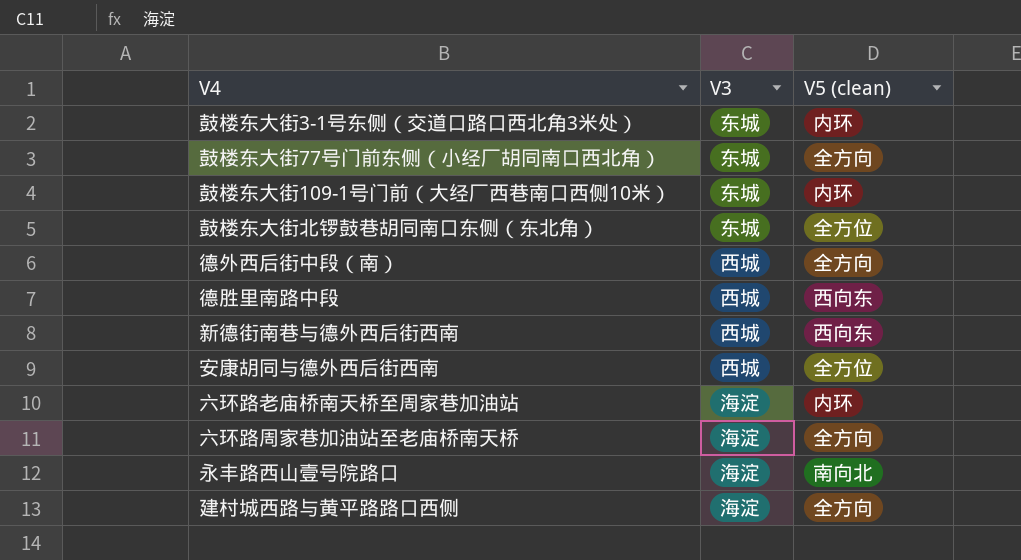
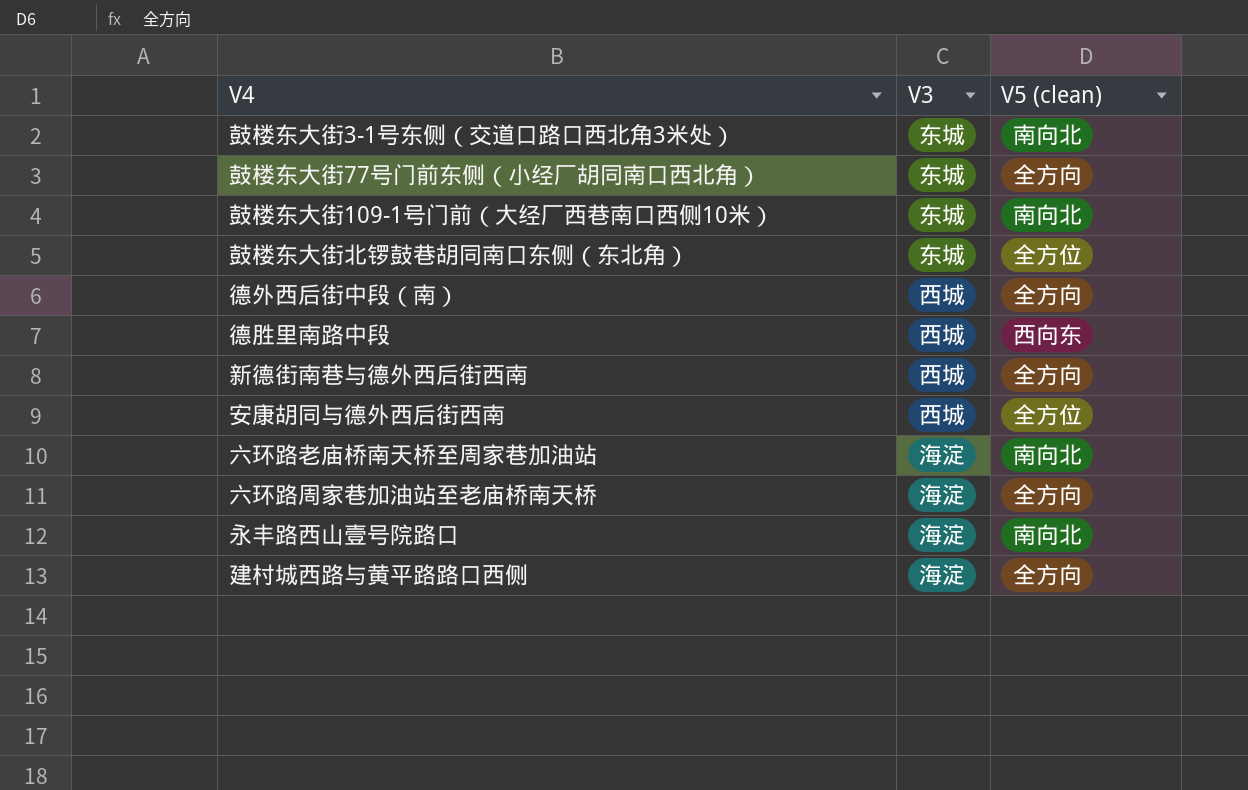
鼓楼东大街3-1号东侧（交道口路口西北角3米处） | V5 (clean): 内环 -> 南向北
鼓楼东大街109-1号门前（大经厂西巷南口西侧10米） | V5 (clean): 内环 -> 南向北
新德街南巷与德外西后街西南 | V5 (clean): 西向东 -> 全方向
六环路老庙桥南天桥至周家巷加油站 | V5 (clean): 内环 -> 南向北

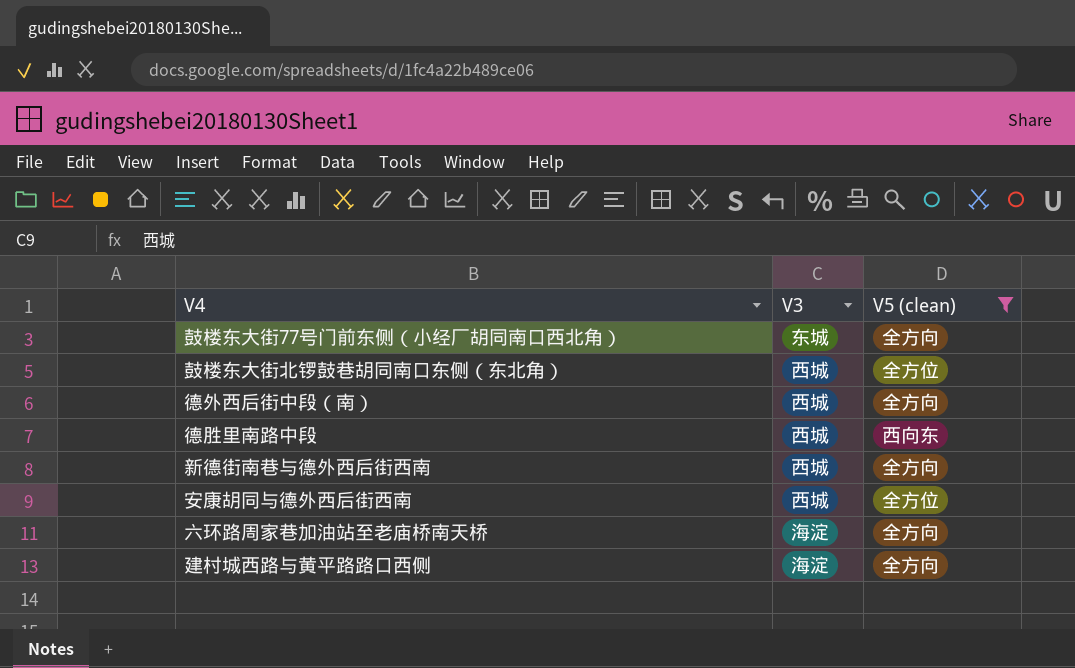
filter: none -> V5 (clean) != 南向北
鼓楼东大街北锣鼓巷胡同南口东侧（东北角） | V3: 东城 -> 西城

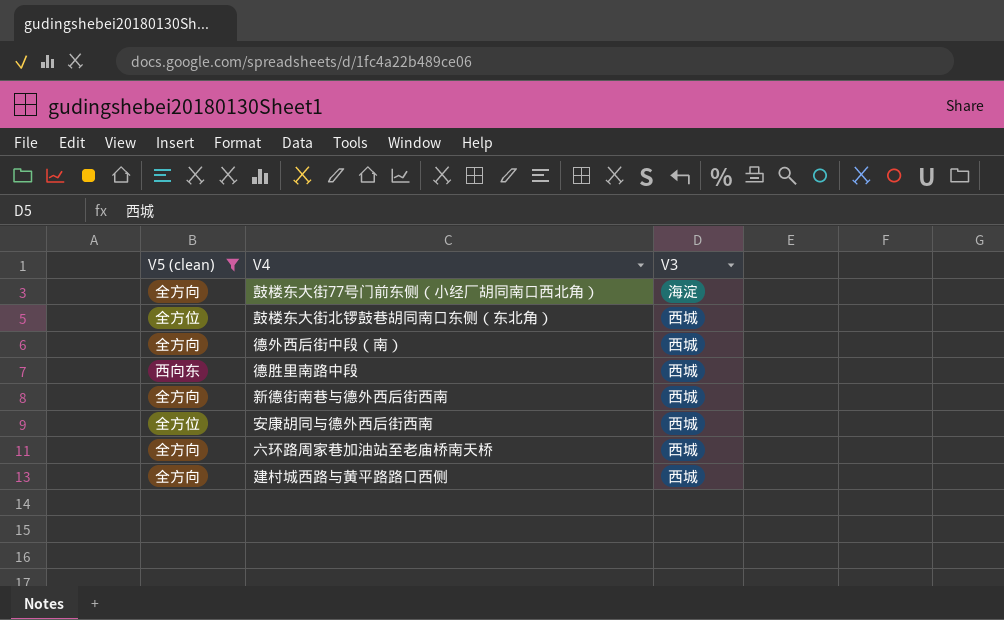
column V5 (clean) | position: 3 -> 1
鼓楼东大街77号门前东侧（小经厂胡同南口西北角） | V3: 东城 -> 海淀
六环路周家巷加油站至老庙桥南天桥 | V3: 海淀 -> 西城
建村城西路与黄平路路口西侧 | V3: 海淀 -> 西城

